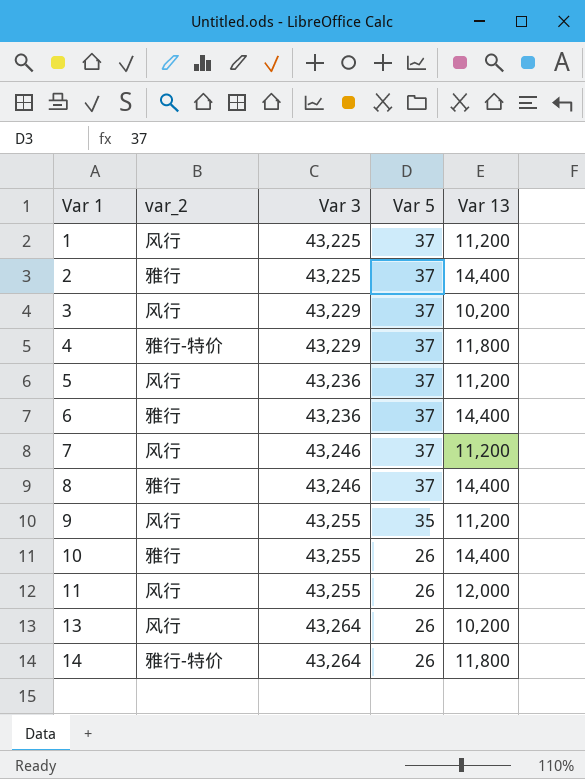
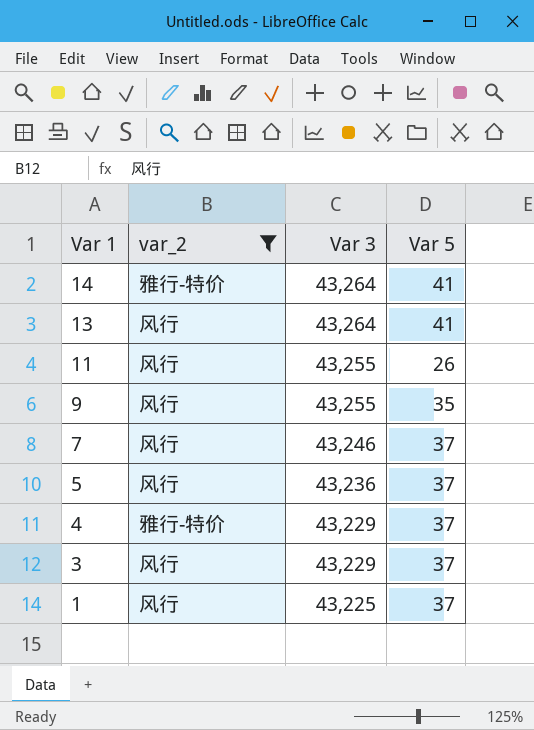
filter: none -> var_2 != 雅行
row order: Var 1 ascending -> Var 1 descending
column Var 13 | position: 5 -> none
14 | Var 5: 26 -> 41
13 | Var 5: 26 -> 41

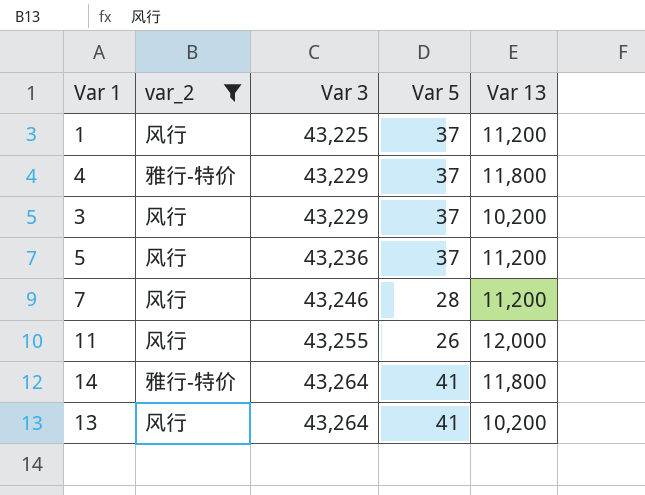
row order: Var 1 descending -> Var 3 ascending
column Var 13 | position: none -> 5
row 9: 风行 | 43,255 | 35 -> none
7 | Var 5: 37 -> 28

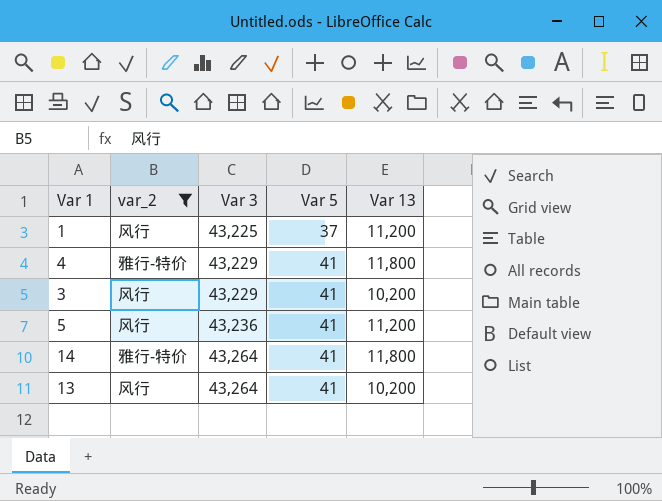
row 7: 风行 | 43,246 | 28 | 11,200 -> none
row 11: 风行 | 43,255 | 26 | 12,000 -> none
4 | Var 5: 37 -> 41
3 | Var 5: 37 -> 41
5 | Var 5: 37 -> 41

